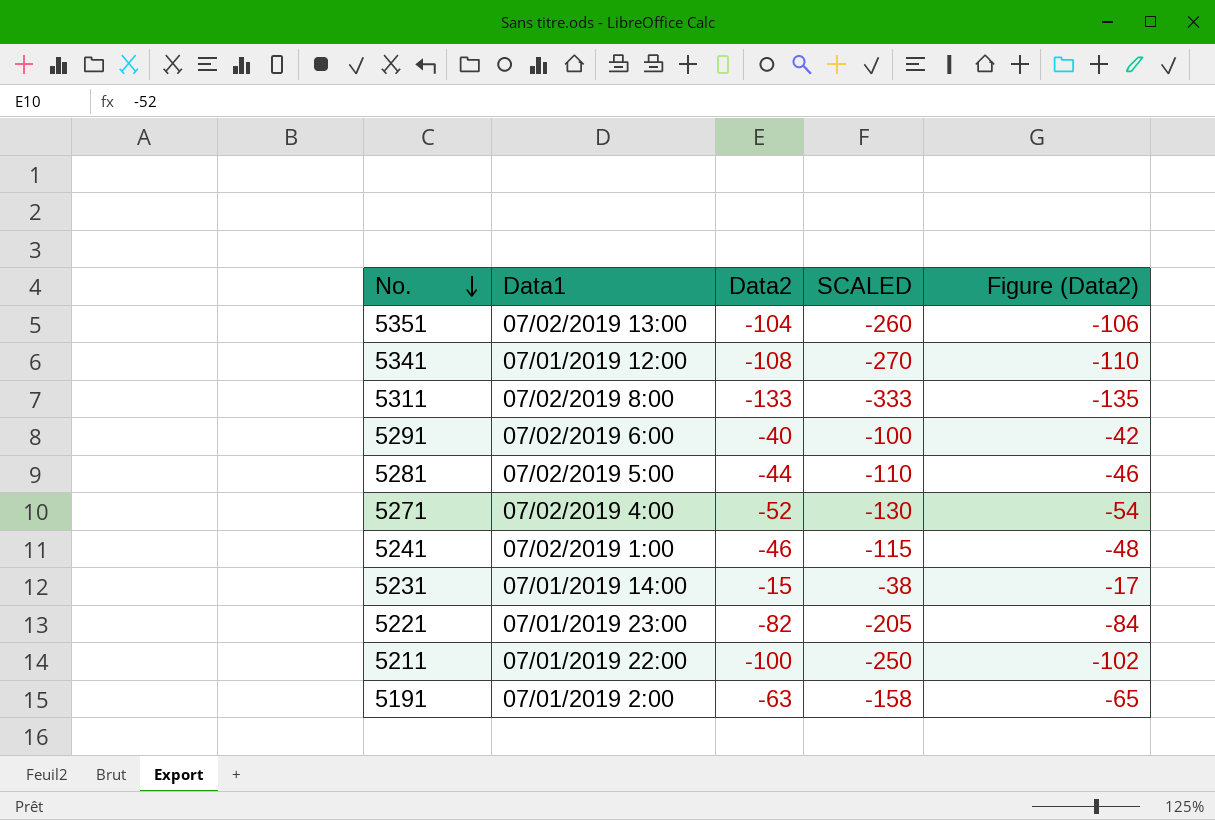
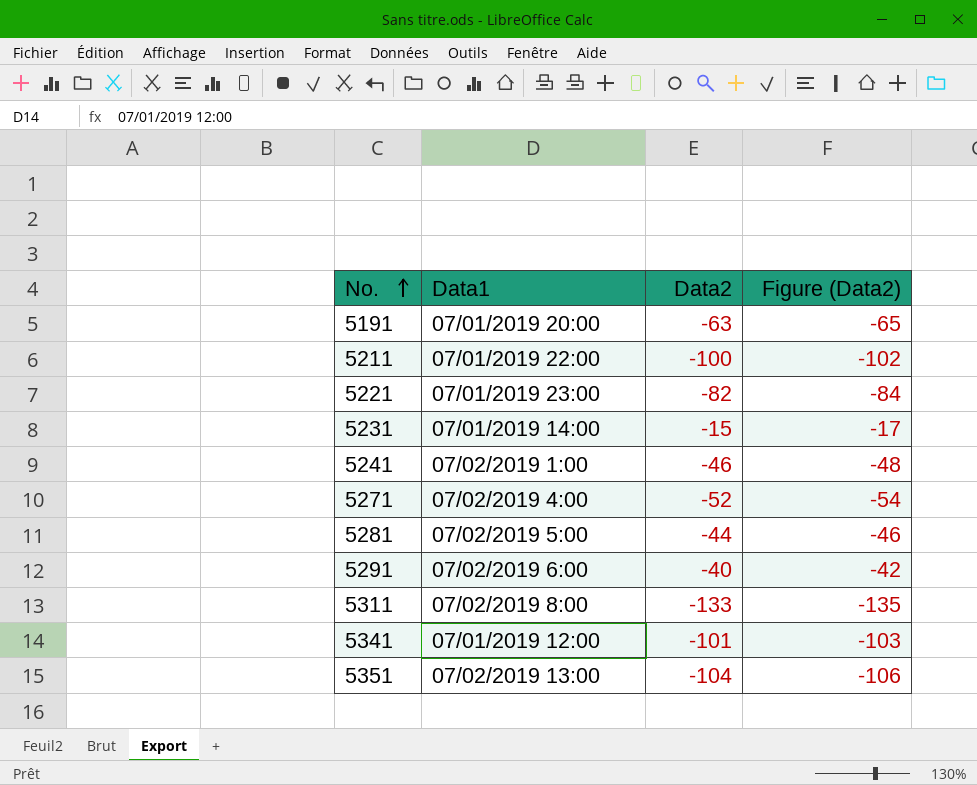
row order: No. descending -> No. ascending
column SCALED | formula: [Data2] * 2.5 -> none
5191 | Data1: 07/01/2019 2:00 -> 07/01/2019 20:00
5341 | Data2: -108 -> -101
5341 | Figure (Data2): -110 -> -103

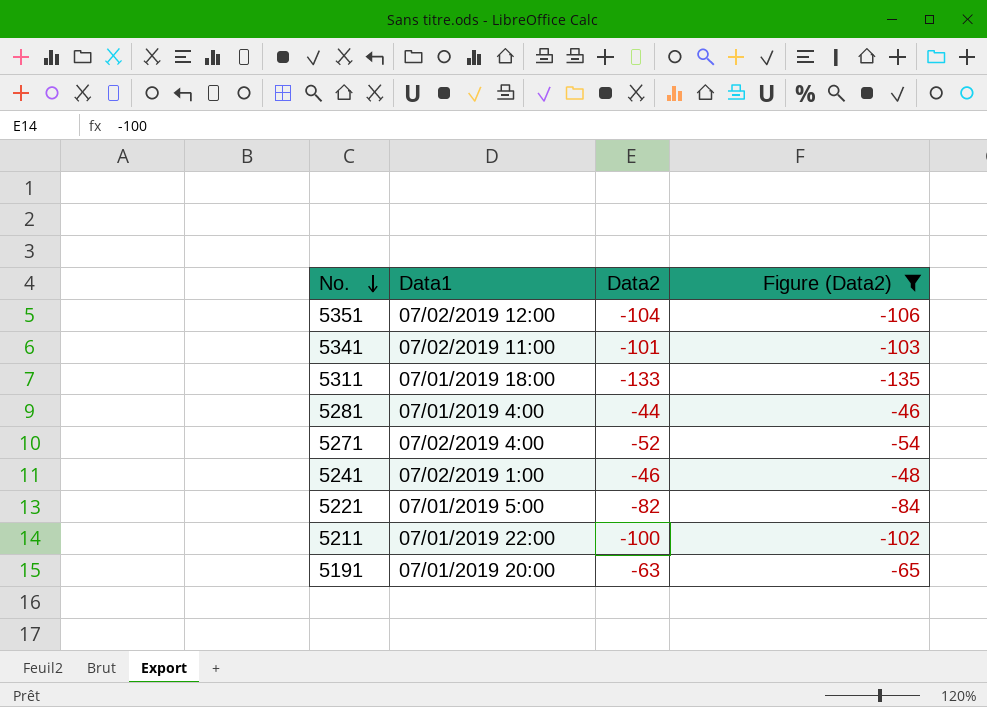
filter: none -> Figure (Data2) <= -46
row order: No. ascending -> No. descending
5351 | Data1: 07/02/2019 13:00 -> 07/02/2019 12:00
5341 | Data1: 07/01/2019 12:00 -> 07/02/2019 11:00
5311 | Data1: 07/02/2019 8:00 -> 07/01/2019 18:00
5281 | Data1: 07/02/2019 5:00 -> 07/01/2019 4:00
5221 | Data1: 07/01/2019 23:00 -> 07/01/2019 5:00

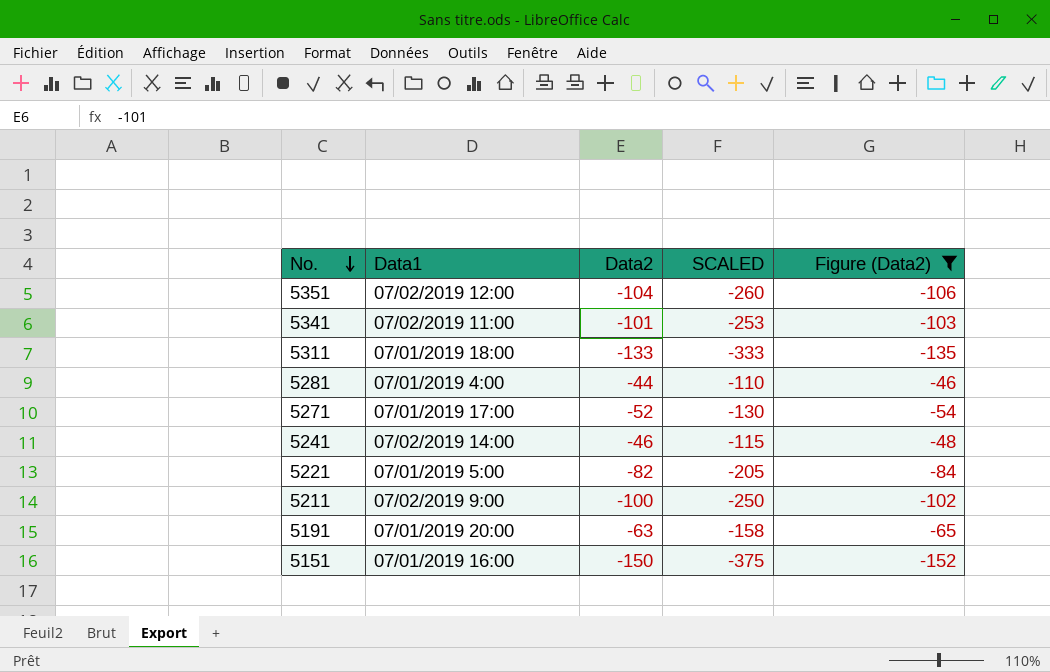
column SCALED | formula: none -> [Data2] * 2.5
5271 | Data1: 07/02/2019 4:00 -> 07/01/2019 17:00
5241 | Data1: 07/02/2019 1:00 -> 07/02/2019 14:00
5211 | Data1: 07/01/2019 22:00 -> 07/02/2019 9:00
row 5151: none -> 07/01/2019 16:00 | -150 | -375 | -152

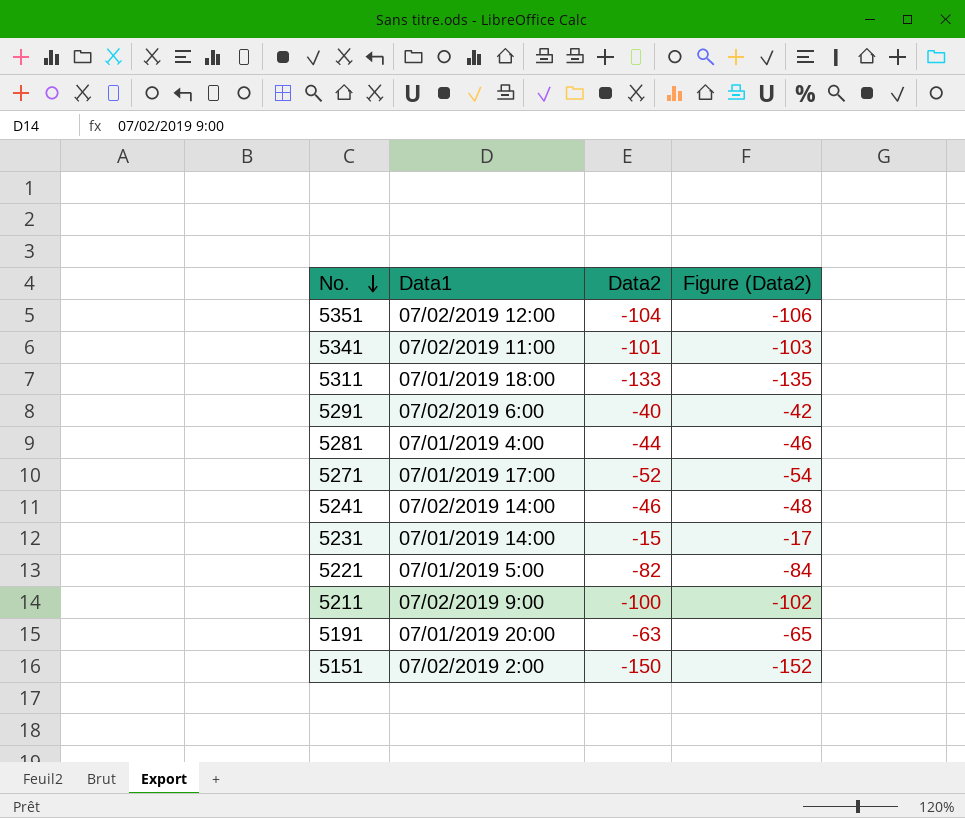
filter: Figure (Data2) <= -46 -> none
column SCALED | formula: [Data2] * 2.5 -> none
5151 | Data1: 07/01/2019 16:00 -> 07/02/2019 2:00

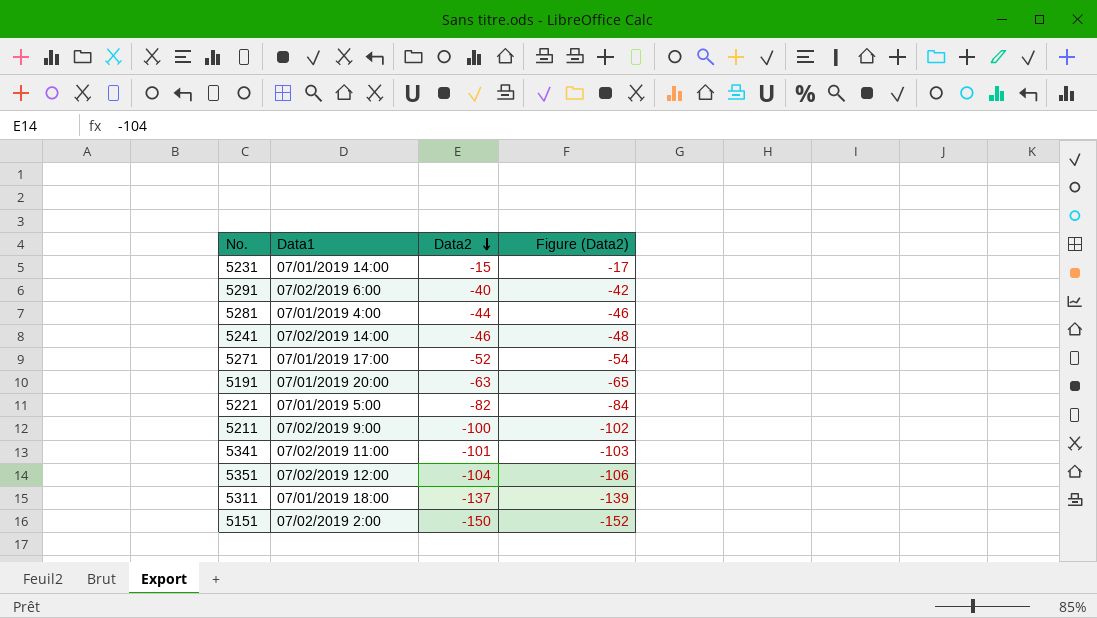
row order: No. descending -> Data2 descending
5311 | Data2: -133 -> -137
5311 | Figure (Data2): -135 -> -139

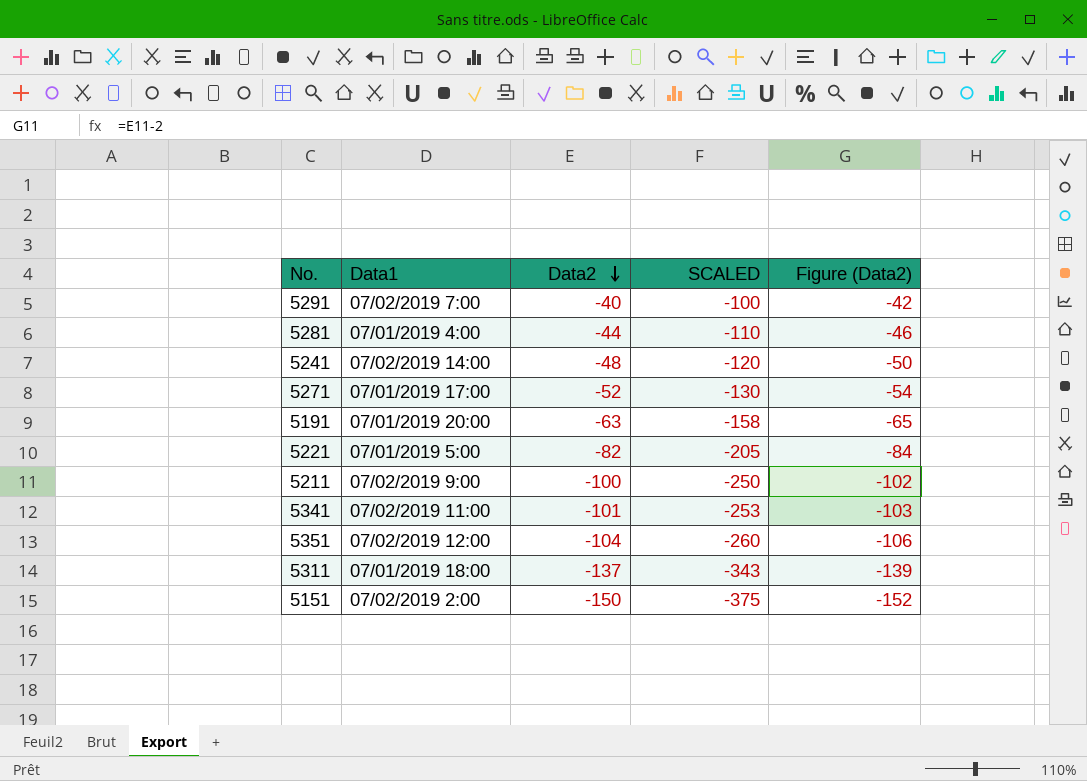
column SCALED | formula: none -> [Data2] * 2.5
row 5231: 07/01/2019 14:00 | -15 | -17 -> none
5291 | Data1: 07/02/2019 6:00 -> 07/02/2019 7:00
5241 | Data2: -46 -> -48
5241 | Figure (Data2): -48 -> -50

